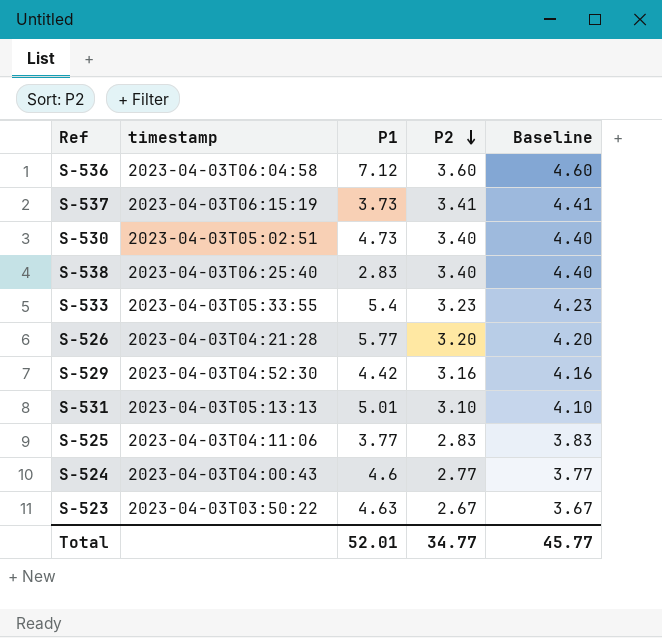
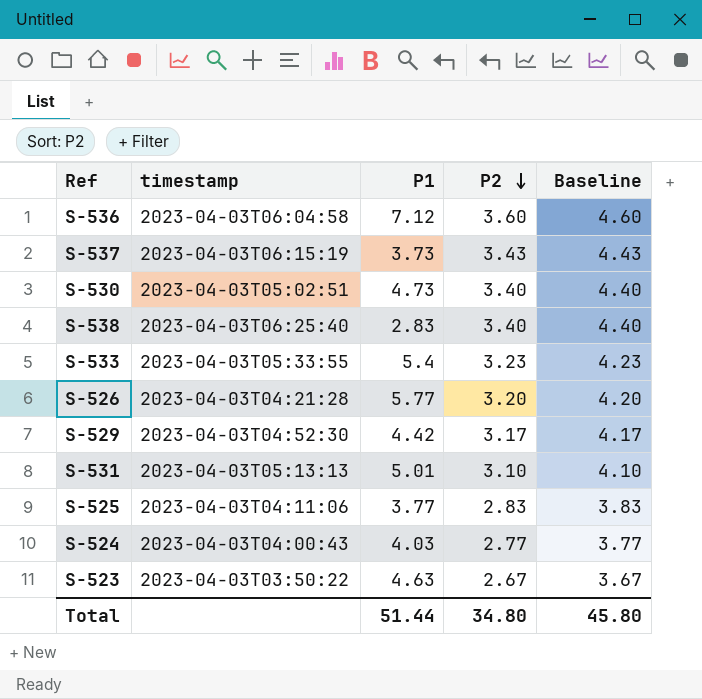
S-537 | P2: 3.41 -> 3.43
S-537 | Baseline: 4.41 -> 4.43
S-529 | P2: 3.16 -> 3.17
S-529 | Baseline: 4.16 -> 4.17
S-524 | P1: 4.6 -> 4.03
Total | P1: 52.01 -> 51.44
Total | P2: 34.77 -> 34.80
Total | Baseline: 45.77 -> 45.80

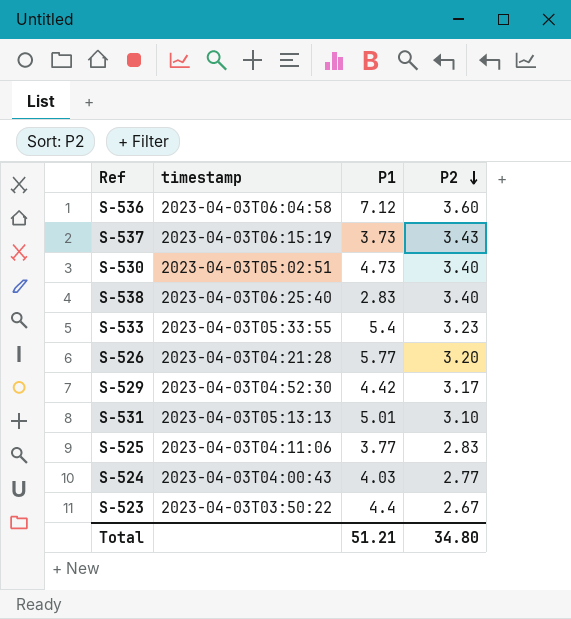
column Baseline | formula: [P2] + 1 -> none
S-523 | P1: 4.63 -> 4.4
Total | P1: 51.44 -> 51.21

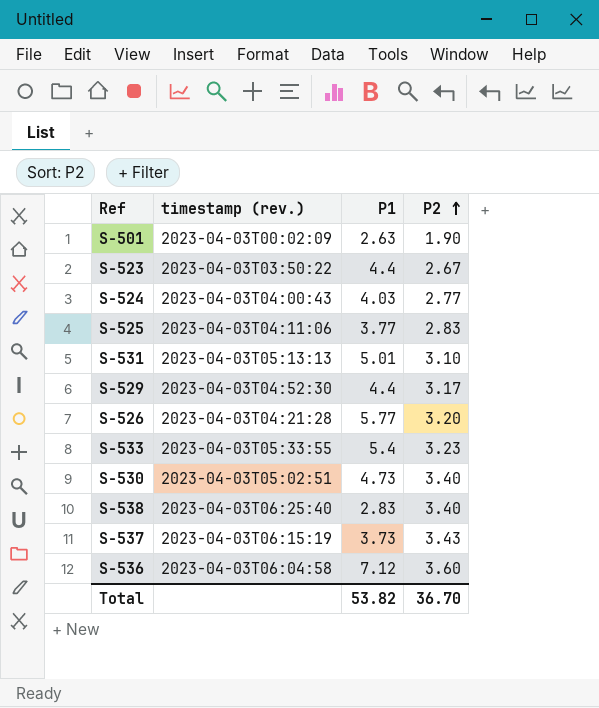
row order: P2 descending -> P2 ascending
column name: timestamp -> timestamp (rev.)
row S-501: none -> 2023-04-03T00:02:09 | 2.63 | 1.90
S-529 | P1: 4.42 -> 4.4
Total | P1: 51.21 -> 53.82
Total | P2: 34.80 -> 36.70

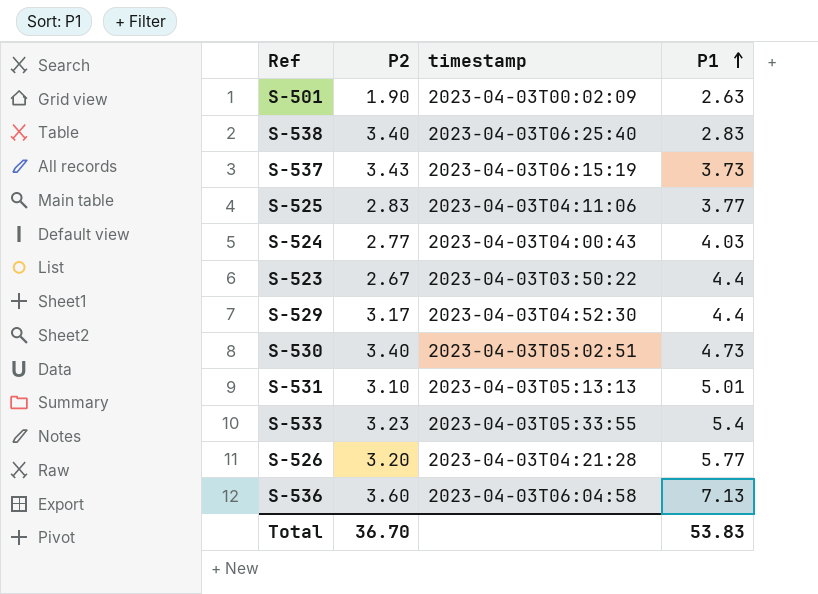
row order: P2 ascending -> P1 ascending
column P2 | position: 4 -> 2
column name: timestamp (rev.) -> timestamp
S-536 | P1: 7.12 -> 7.13
Total | P1: 53.82 -> 53.83

